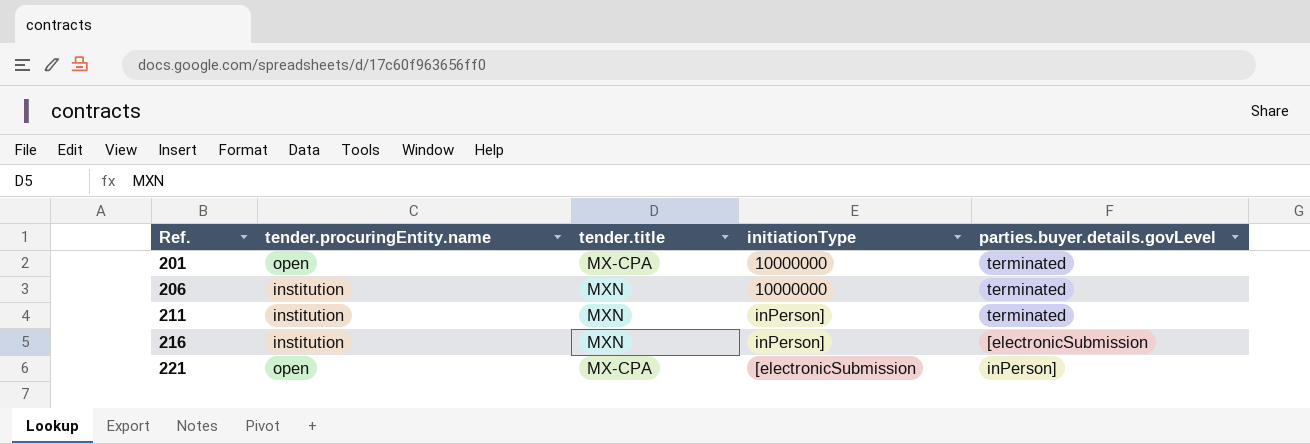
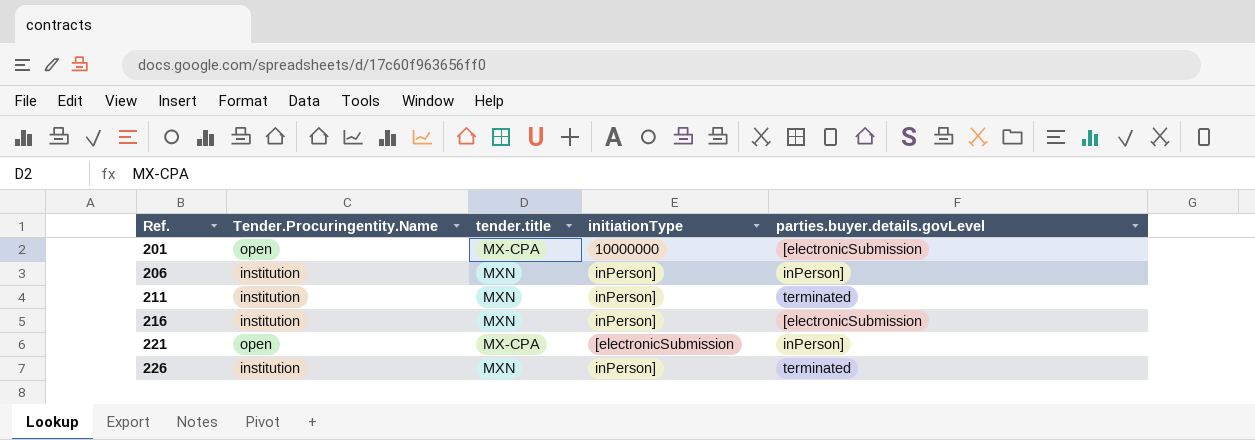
column name: tender.procuringEntity.name -> Tender.Procuringentity.Name
201 | parties.buyer.details.govLevel: terminated -> [electronicSubmission
206 | initiationType: 10000000 -> inPerson]
206 | parties.buyer.details.govLevel: terminated -> inPerson]
row 226: none -> institution | MXN | inPerson] | terminated

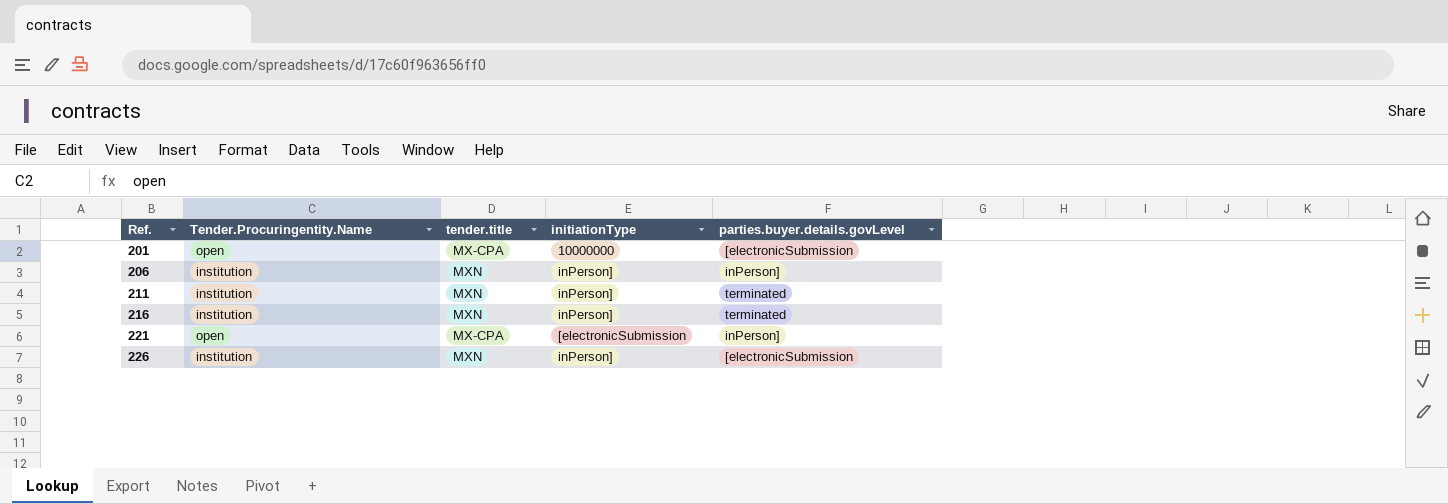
216 | parties.buyer.details.govLevel: [electronicSubmission -> terminated
226 | parties.buyer.details.govLevel: terminated -> [electronicSubmission

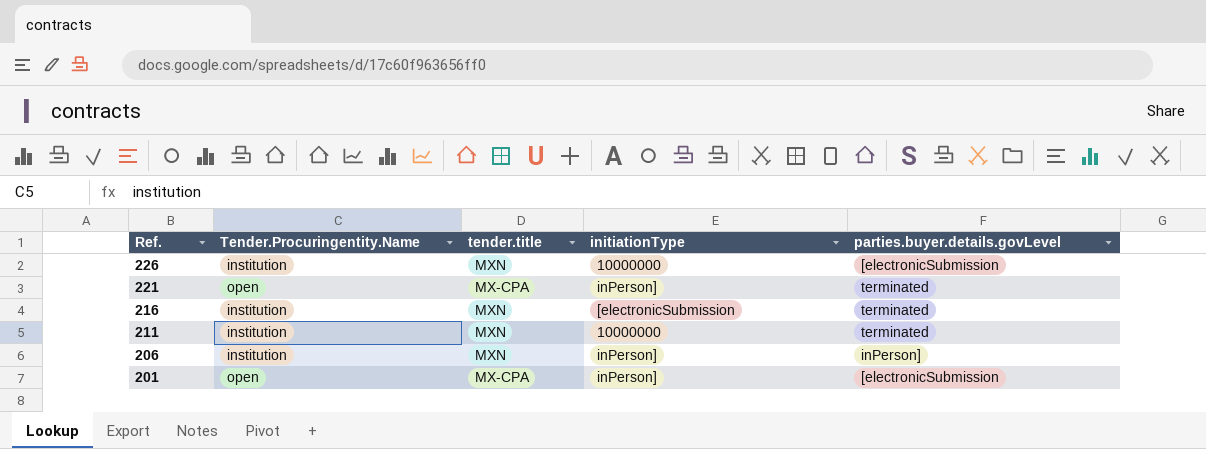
row order: Ref. ascending -> Ref. descending
226 | initiationType: inPerson] -> 10000000
221 | initiationType: [electronicSubmission -> inPerson]
221 | parties.buyer.details.govLevel: inPerson] -> terminated
216 | initiationType: inPerson] -> [electronicSubmission
211 | initiationType: inPerson] -> 10000000
201 | initiationType: 10000000 -> inPerson]

